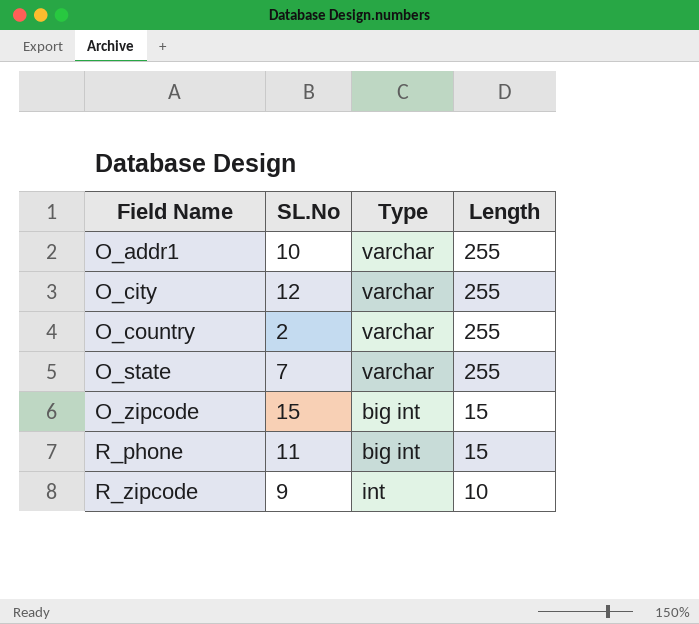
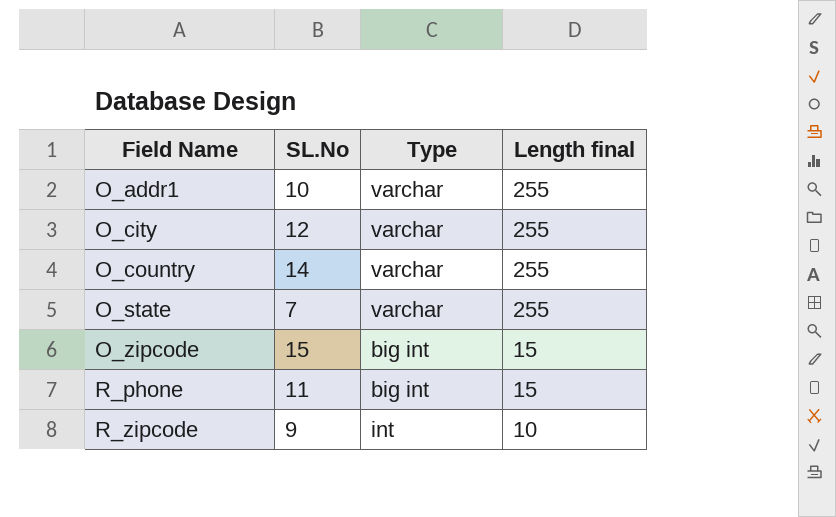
column name: Length -> Length final
O_country | SL.No: 2 -> 14

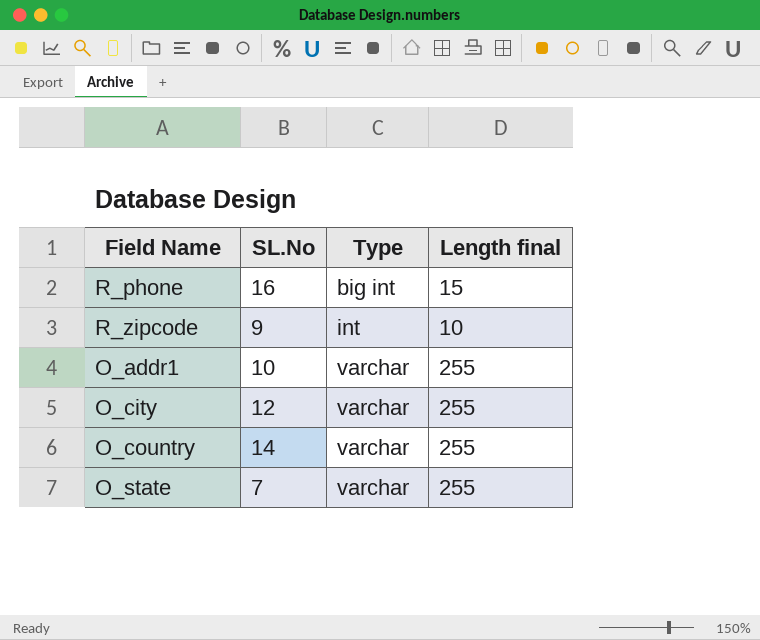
row order: Field Name ascending -> Type ascending
row O_zipcode: 15 | big int | 15 -> none
R_phone | SL.No: 11 -> 16

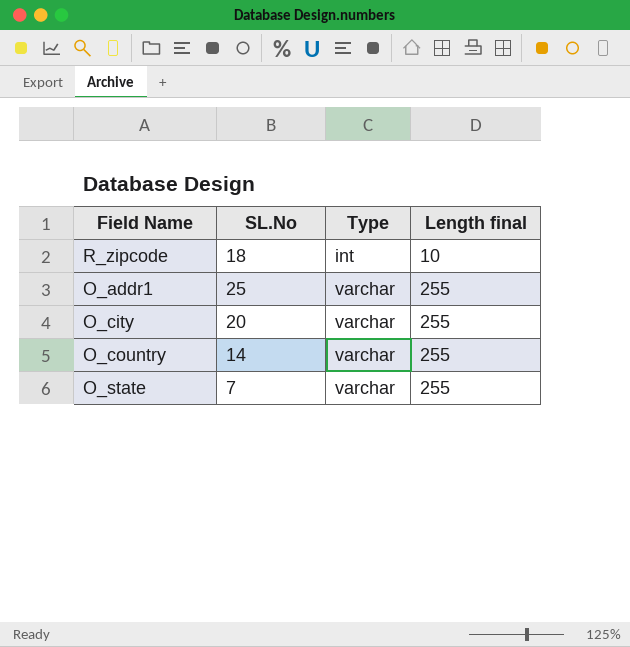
row R_phone: 16 | big int | 15 -> none
R_zipcode | SL.No: 9 -> 18
O_addr1 | SL.No: 10 -> 25
O_city | SL.No: 12 -> 20

